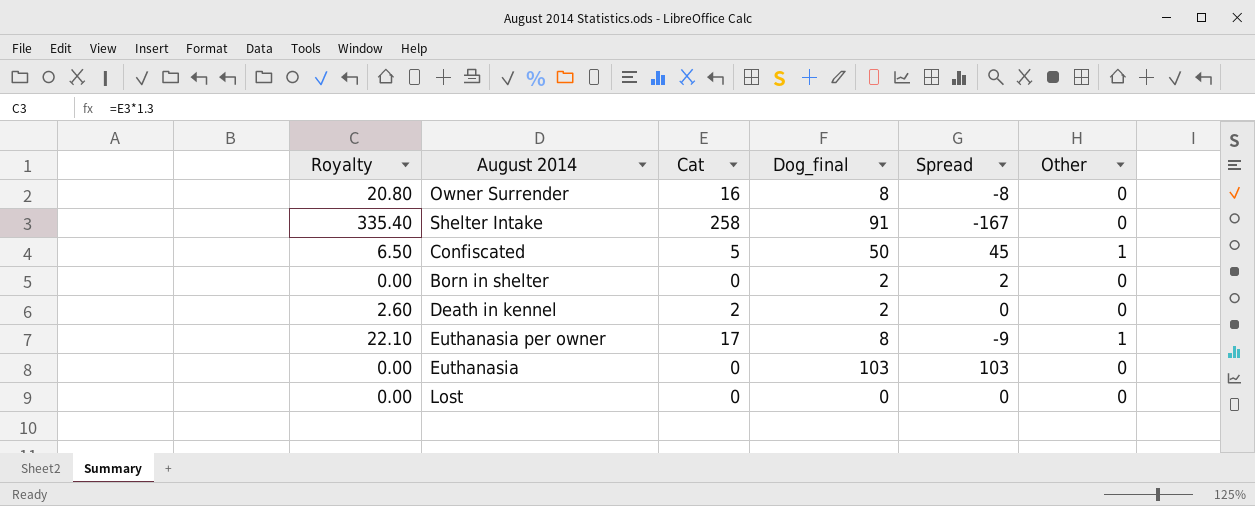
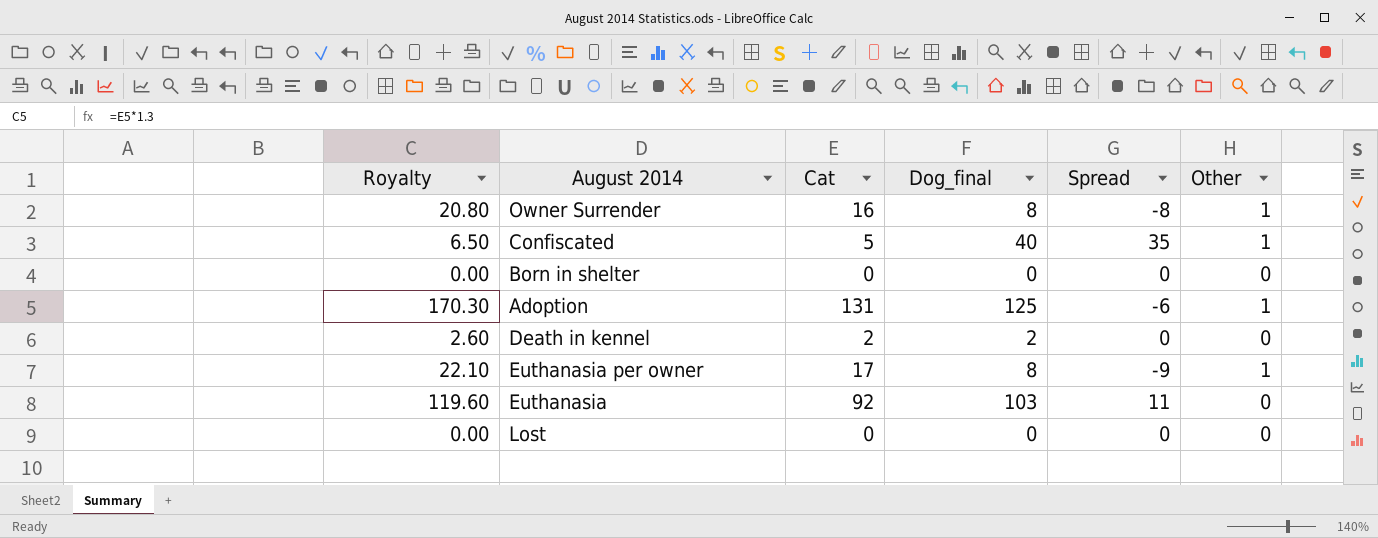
row Shelter Intake: 335.40 | 258 | 91 | -167 | 0 -> none
Owner Surrender | Other: 0 -> 1
Confiscated | Dog_final: 50 -> 40
Confiscated | Spread: 45 -> 35
Born in shelter | Dog_final: 2 -> 0
Born in shelter | Spread: 2 -> 0
row Adoption: none -> 170.30 | 131 | 125 | -6 | 1
Euthanasia | Royalty: 0.00 -> 119.60
Euthanasia | Cat: 0 -> 92
Euthanasia | Spread: 103 -> 11

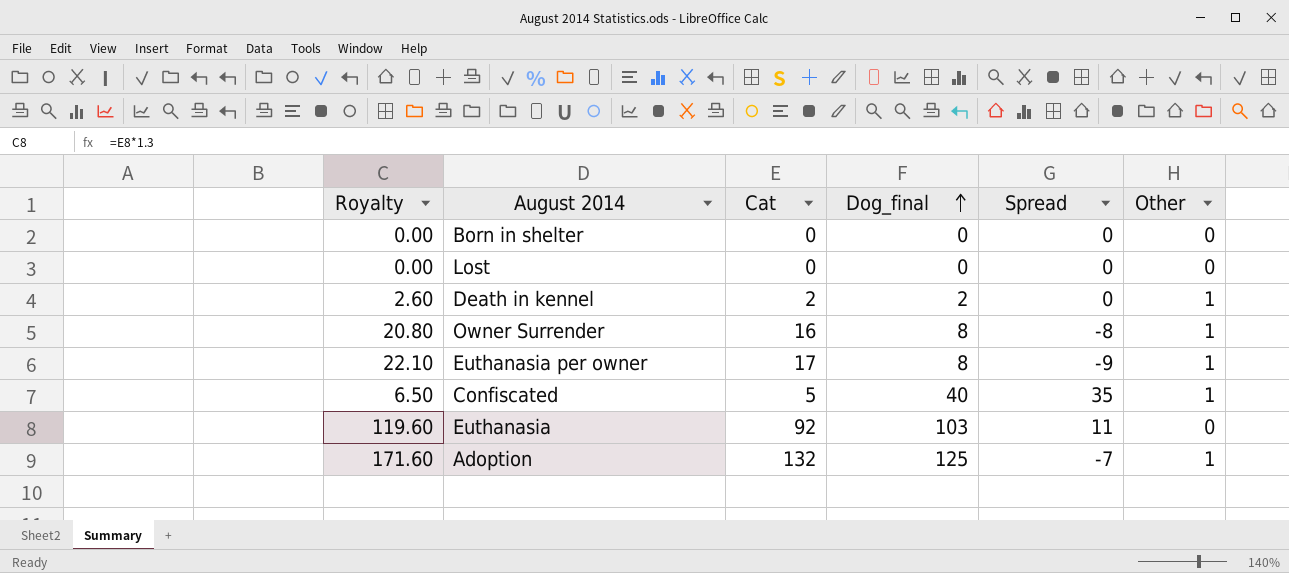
row order: none -> Dog_final ascending
Death in kennel | Other: 0 -> 1
Adoption | Royalty: 170.30 -> 171.60
Adoption | Cat: 131 -> 132
Adoption | Spread: -6 -> -7

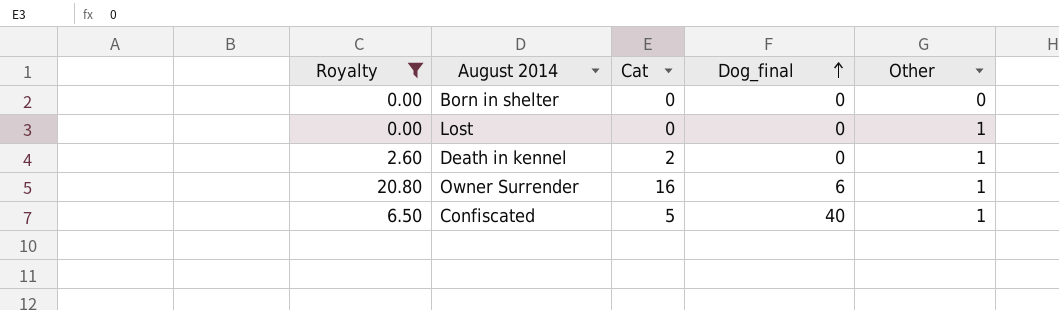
filter: none -> Royalty <= 20.80
column Spread | formula: [Dog_final] - [Cat] -> none
Lost | Other: 0 -> 1
Death in kennel | Dog_final: 2 -> 0
Owner Surrender | Dog_final: 8 -> 6

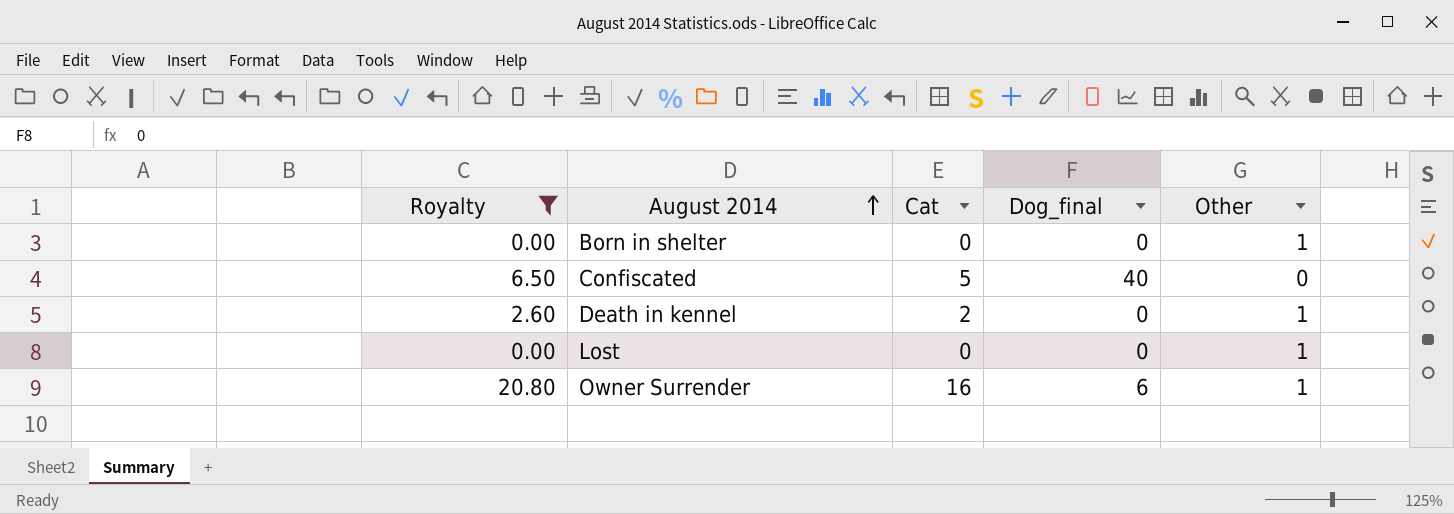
row order: Dog_final ascending -> August 2014 ascending
Born in shelter | Other: 0 -> 1
Confiscated | Other: 1 -> 0

